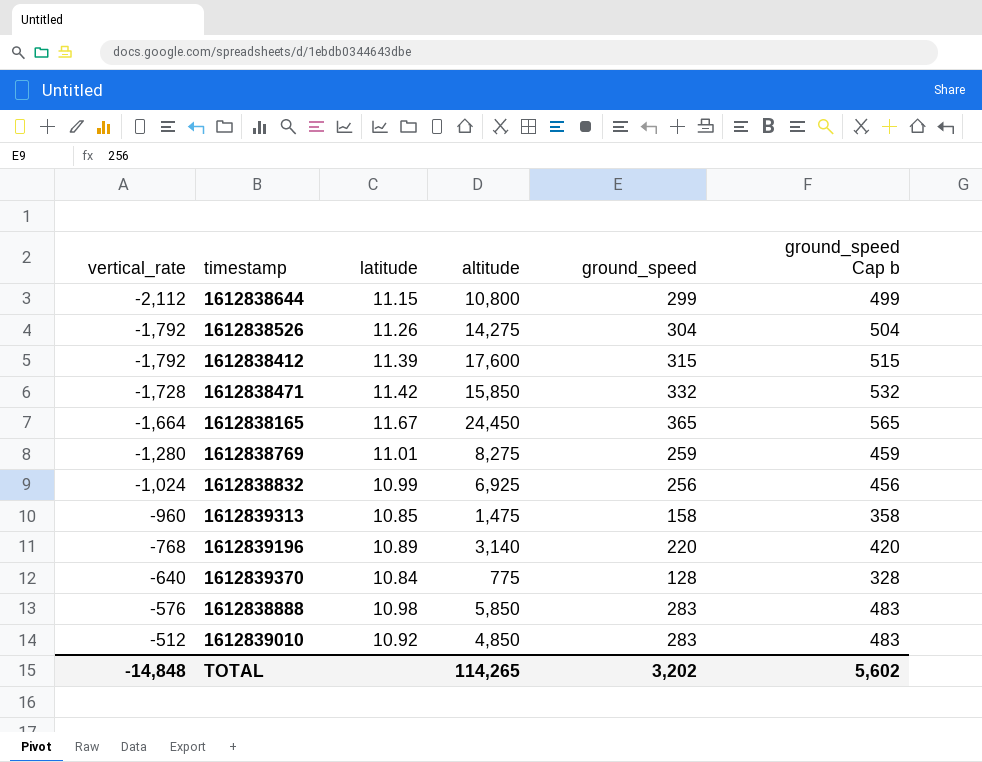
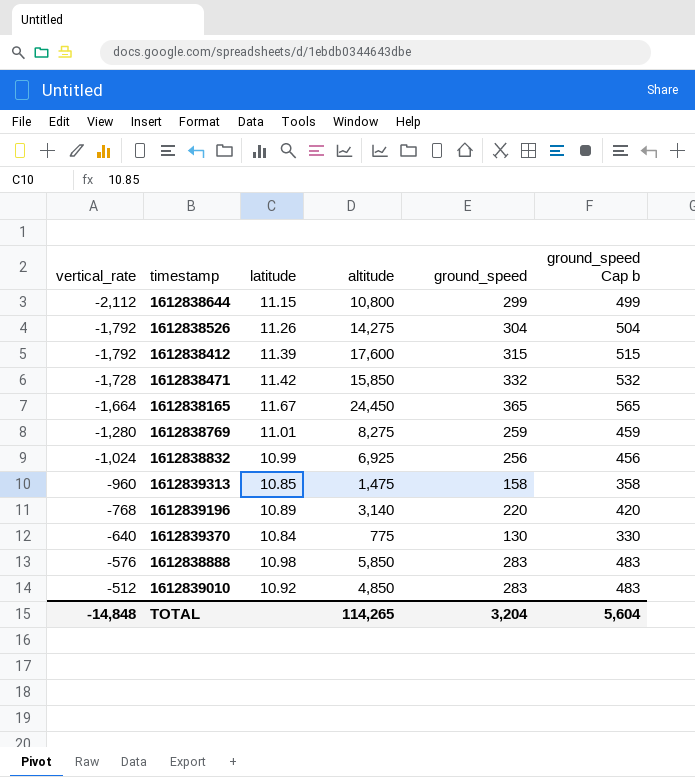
1612839370 | ground_speed: 128 -> 130
1612839370 | ground_speed Cap b: 328 -> 330
TOTAL | ground_speed: 3,202 -> 3,204
TOTAL | ground_speed Cap b: 5,602 -> 5,604

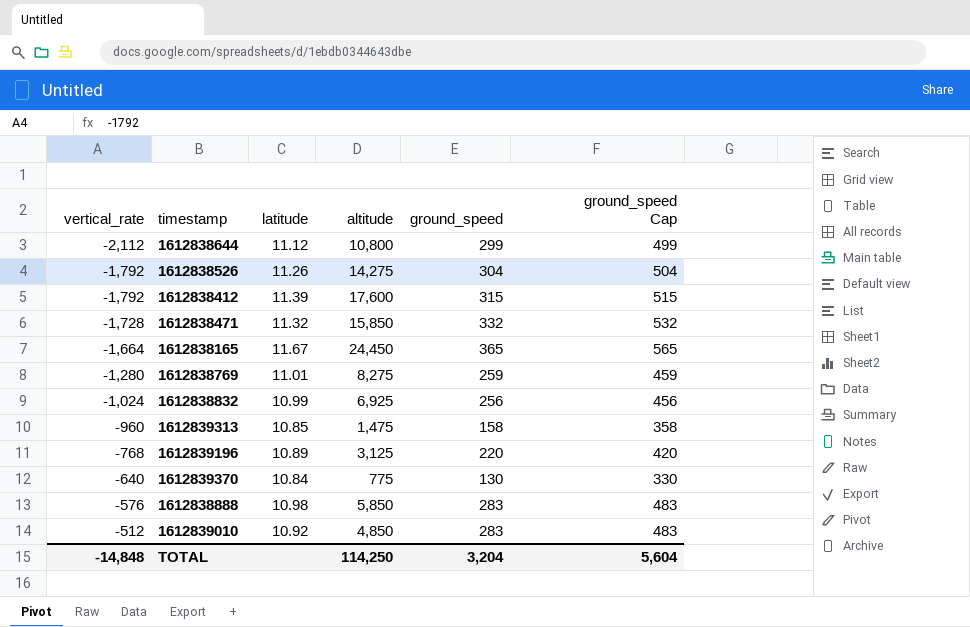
column name: ground_speed Cap b -> ground_speed Cap
1612838644 | latitude: 11.15 -> 11.12
1612838471 | latitude: 11.42 -> 11.32
1612839196 | altitude: 3,140 -> 3,125
TOTAL | altitude: 114,265 -> 114,250

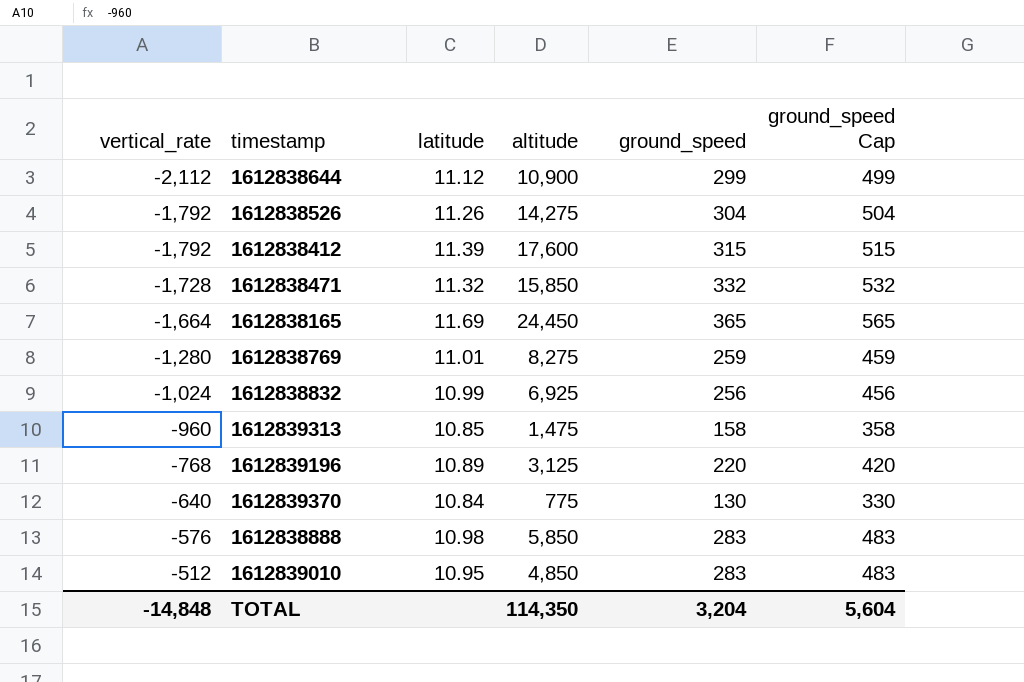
1612838644 | altitude: 10,800 -> 10,900
1612838165 | latitude: 11.67 -> 11.69
1612839010 | latitude: 10.92 -> 10.95
TOTAL | altitude: 114,250 -> 114,350

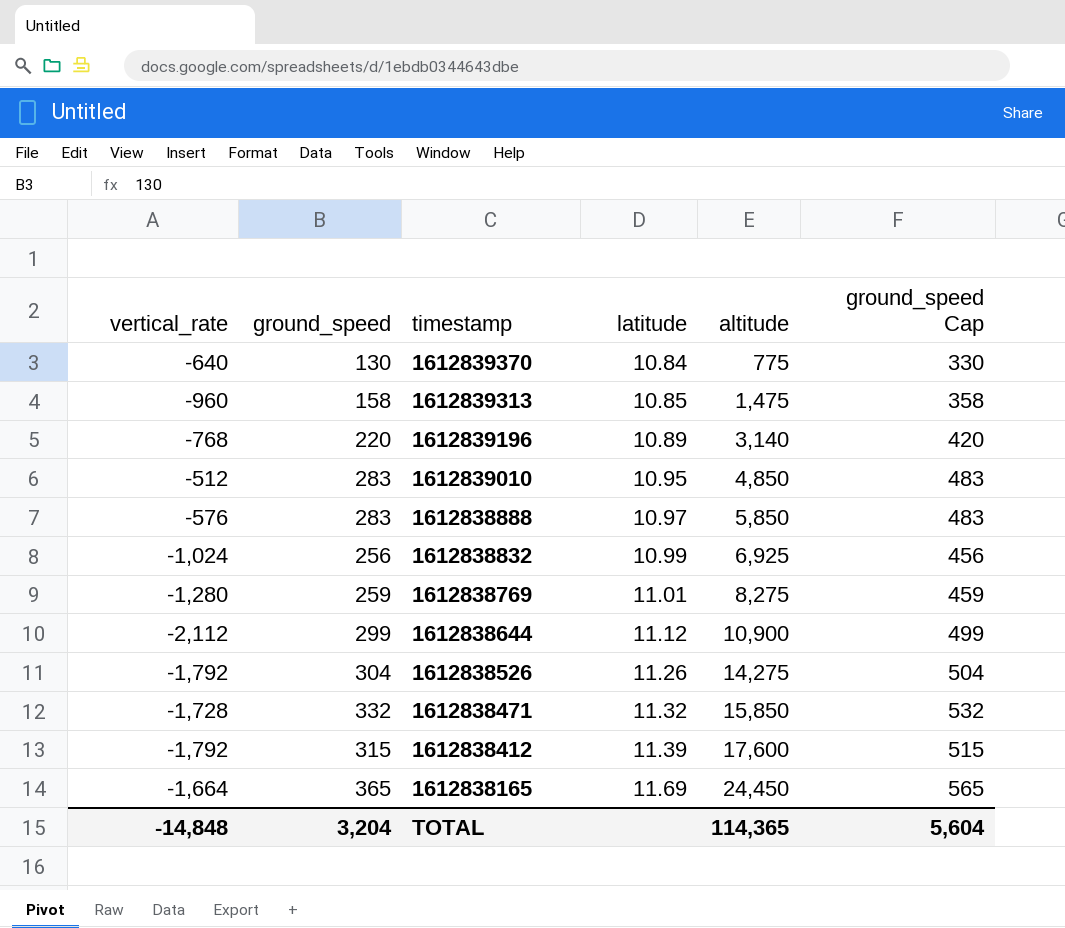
row order: vertical_rate ascending -> timestamp descending
column ground_speed | position: 5 -> 2
1612839196 | altitude: 3,125 -> 3,140
1612838888 | latitude: 10.98 -> 10.97
TOTAL | altitude: 114,350 -> 114,365

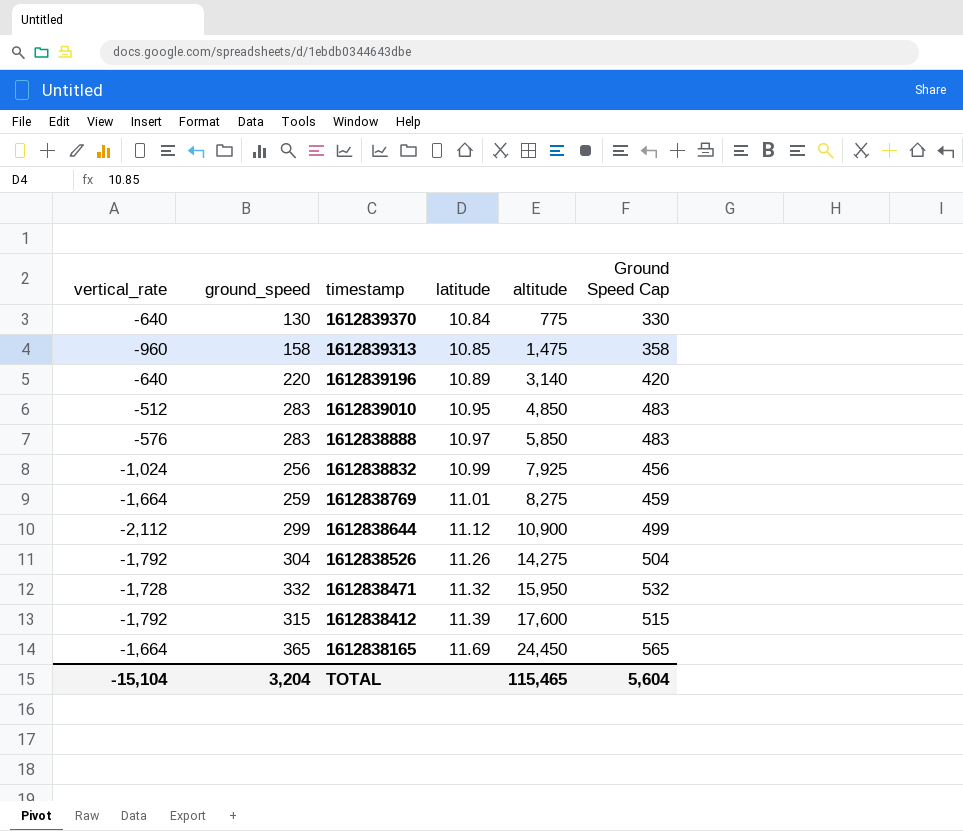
column name: ground_speed Cap -> Ground Speed Cap
1612839196 | vertical_rate: -768 -> -640
1612838832 | altitude: 6,925 -> 7,925
1612838769 | vertical_rate: -1,280 -> -1,664
1612838471 | altitude: 15,850 -> 15,950
TOTAL | vertical_rate: -14,848 -> -15,104
TOTAL | altitude: 114,365 -> 115,465

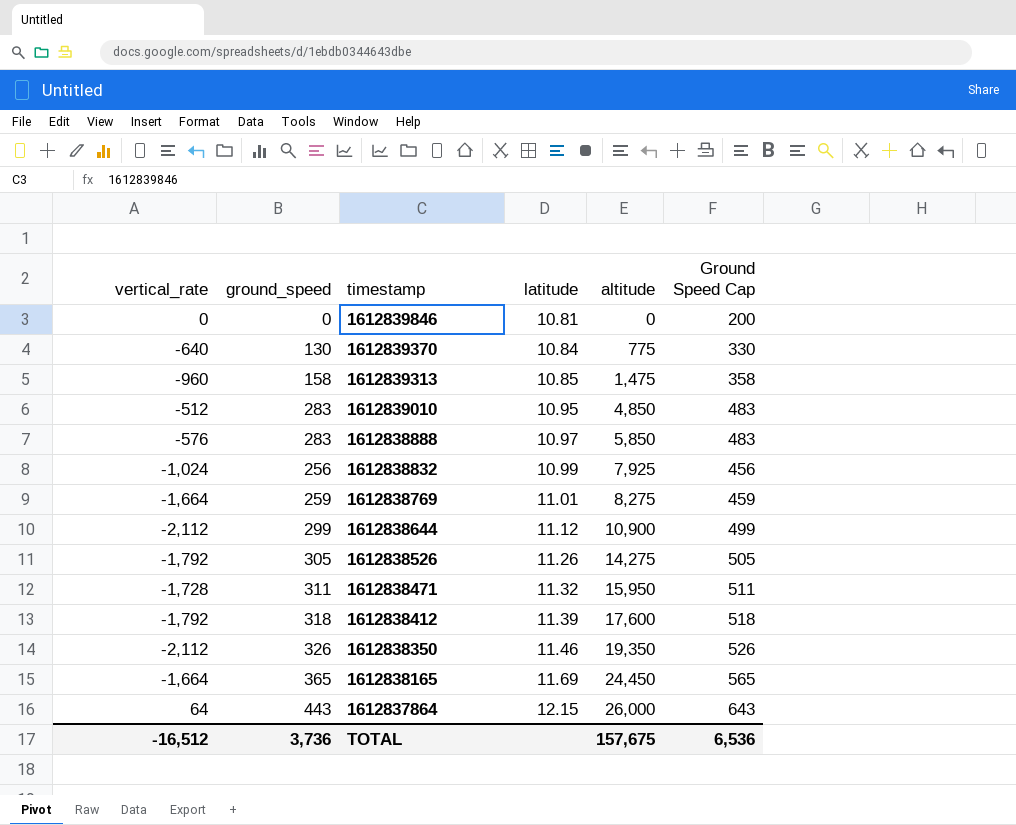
row 1612839196: -640 | 220 | 10.89 | 3,140 | 420 -> none
row 1612839846: none -> 0 | 0 | 10.81 | 0 | 200
1612838526 | ground_speed: 304 -> 305
1612838526 | Ground Speed Cap: 504 -> 505
1612838471 | ground_speed: 332 -> 311
1612838471 | Ground Speed Cap: 532 -> 511
1612838412 | ground_speed: 315 -> 318
1612838412 | Ground Speed Cap: 515 -> 518
row 1612838350: none -> -2,112 | 326 | 11.46 | 19,350 | 526
row 1612837864: none -> 64 | 443 | 12.15 | 26,000 | 643
TOTAL | vertical_rate: -15,104 -> -16,512
TOTAL | ground_speed: 3,204 -> 3,736
TOTAL | altitude: 115,465 -> 157,675
TOTAL | Ground Speed Cap: 5,604 -> 6,536

